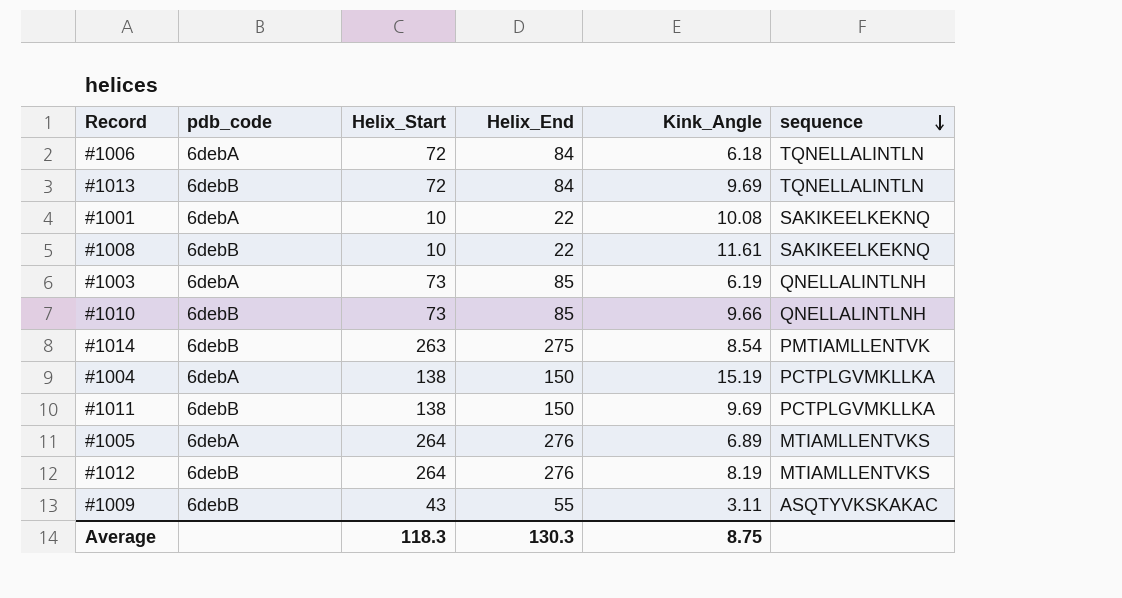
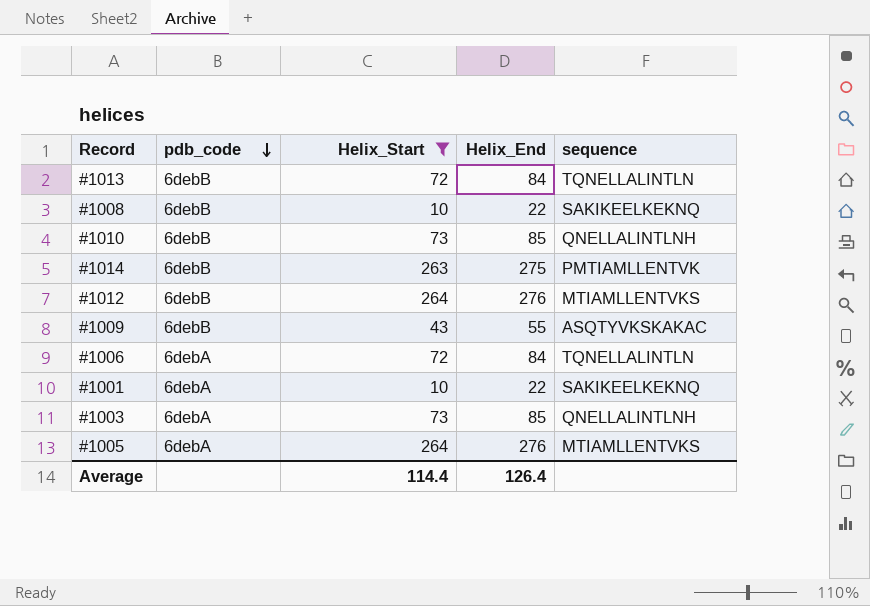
filter: none -> Helix_Start != 138
row order: sequence descending -> pdb_code descending
column Kink_Angle | position: 5 -> none
Average | Helix_Start: 118.3 -> 114.4
Average | Helix_End: 130.3 -> 126.4

